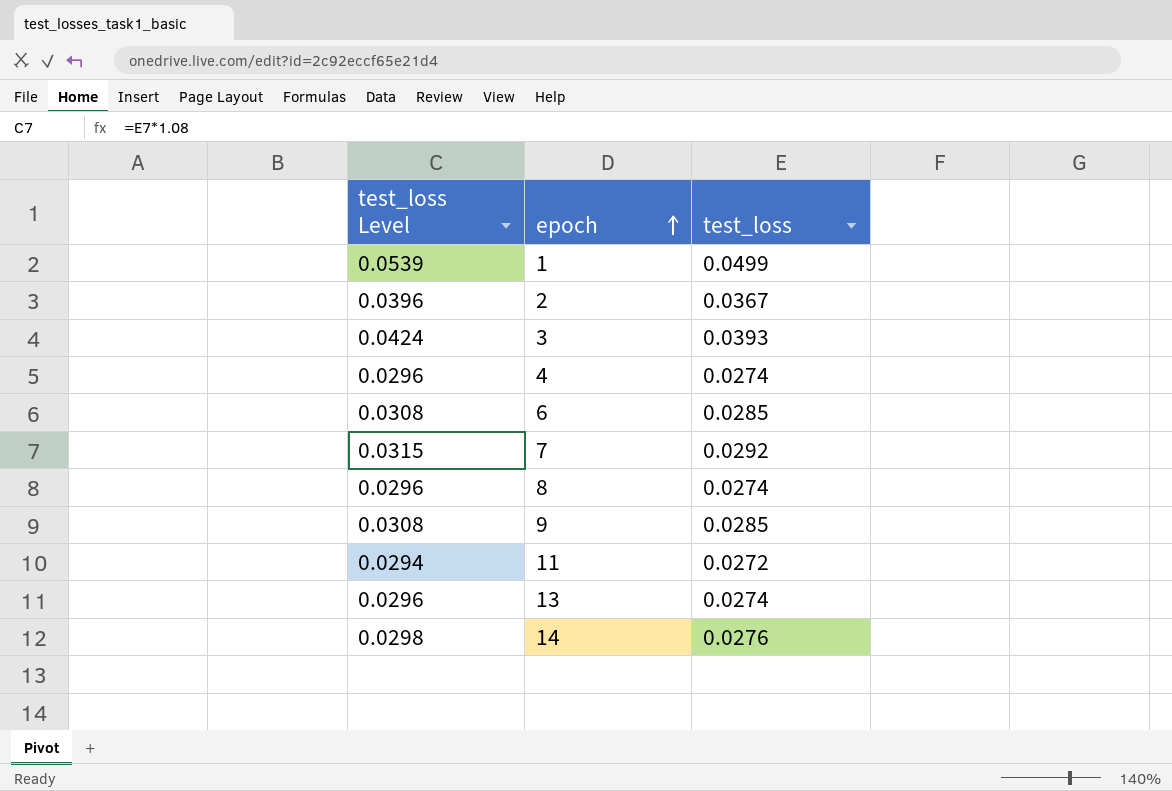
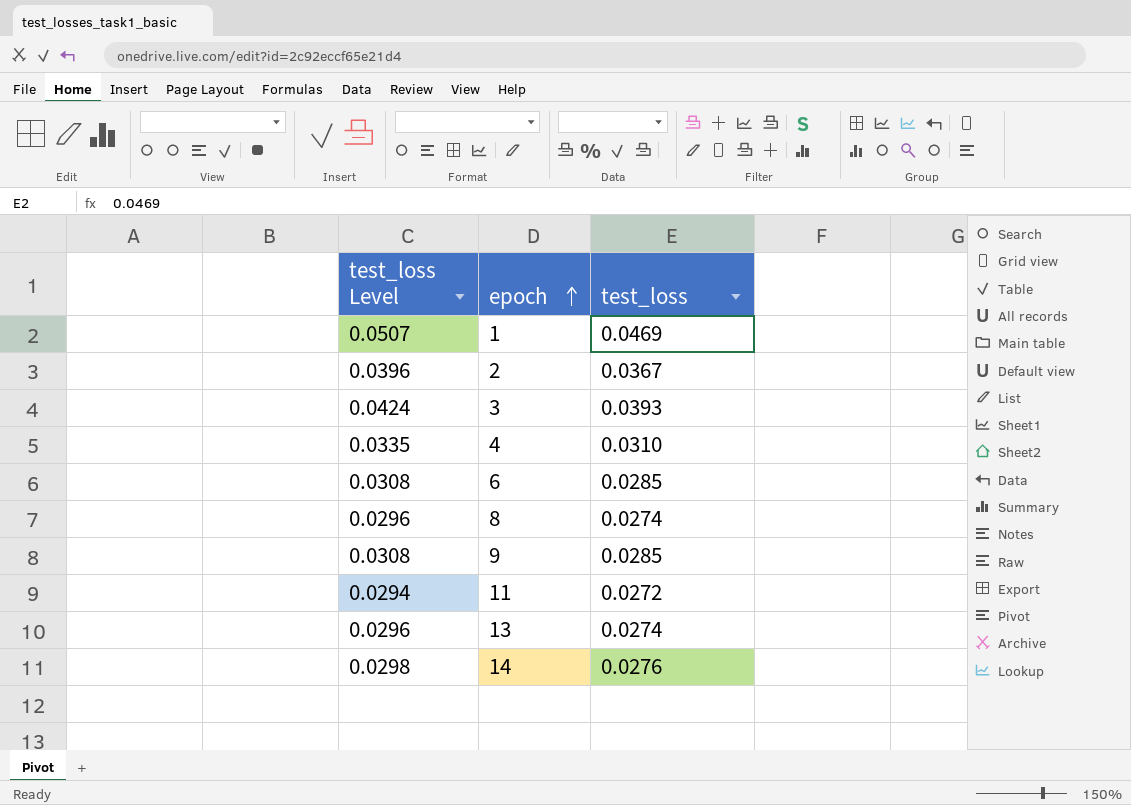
row 7: 0.0315 | 0.0292 -> none
1 | test_loss Level: 0.0539 -> 0.0507
1 | test_loss: 0.0499 -> 0.0469
4 | test_loss Level: 0.0296 -> 0.0335
4 | test_loss: 0.0274 -> 0.0310

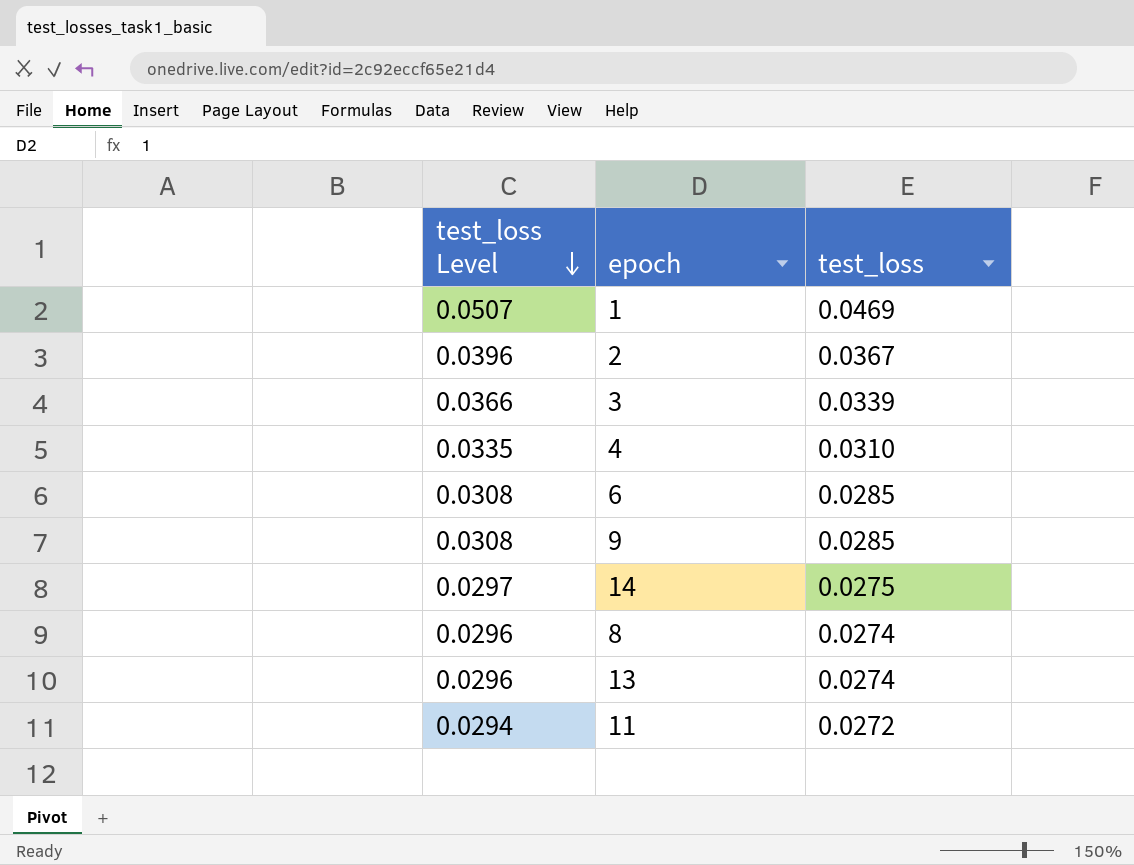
row order: epoch ascending -> test_loss Level descending
3 | test_loss Level: 0.0424 -> 0.0366
3 | test_loss: 0.0393 -> 0.0339
14 | test_loss Level: 0.0298 -> 0.0297
14 | test_loss: 0.0276 -> 0.0275

